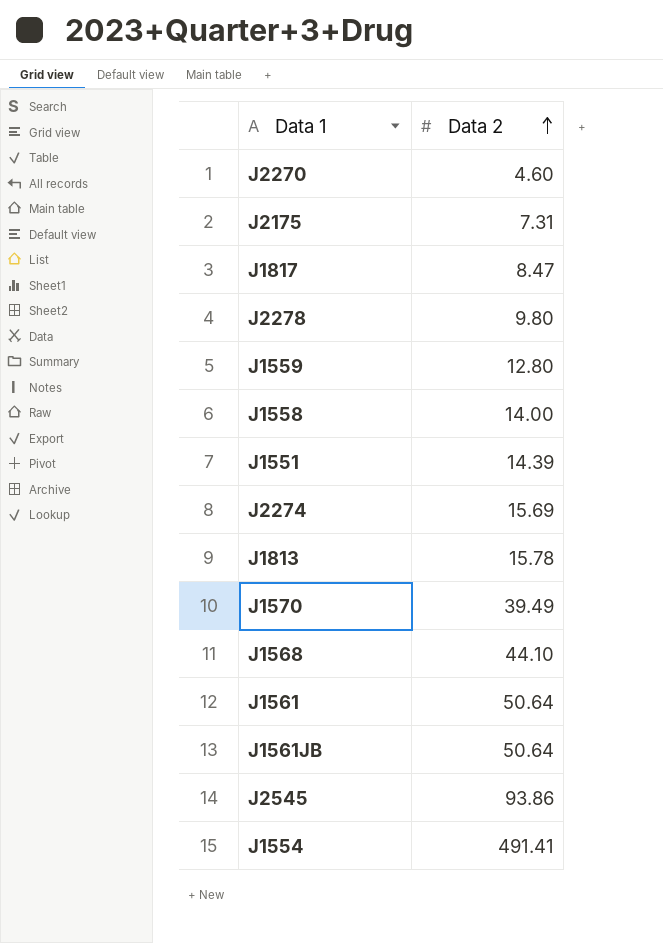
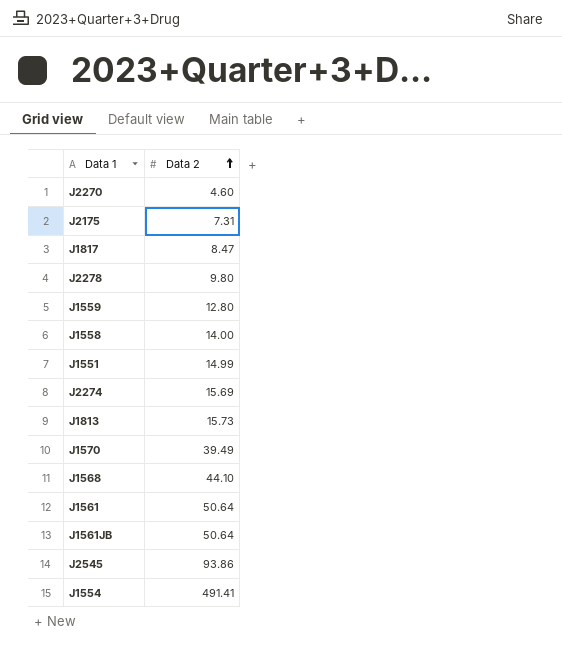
J1551 | Data 2: 14.39 -> 14.99
J1813 | Data 2: 15.78 -> 15.73

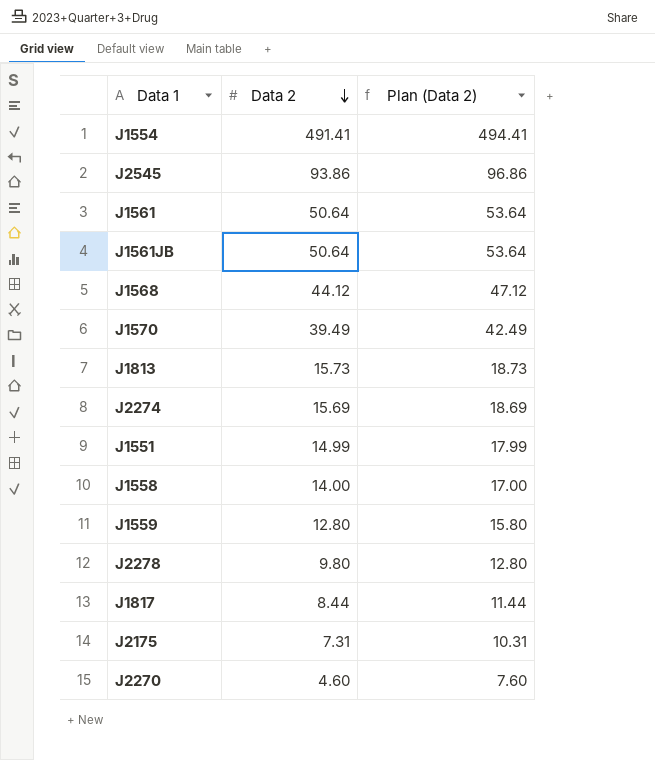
row order: Data 2 ascending -> Data 2 descending
column Plan (Data 2) | formula: none -> [Data 2] + 3
J1568 | Data 2: 44.10 -> 44.12
J1817 | Data 2: 8.47 -> 8.44

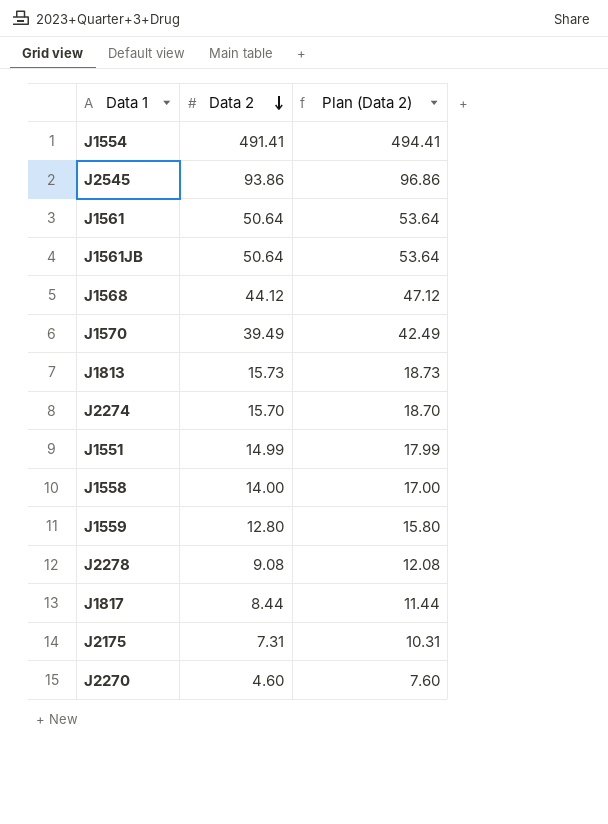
J2274 | Data 2: 15.69 -> 15.70
J2274 | Plan (Data 2): 18.69 -> 18.70
J2278 | Data 2: 9.80 -> 9.08
J2278 | Plan (Data 2): 12.80 -> 12.08

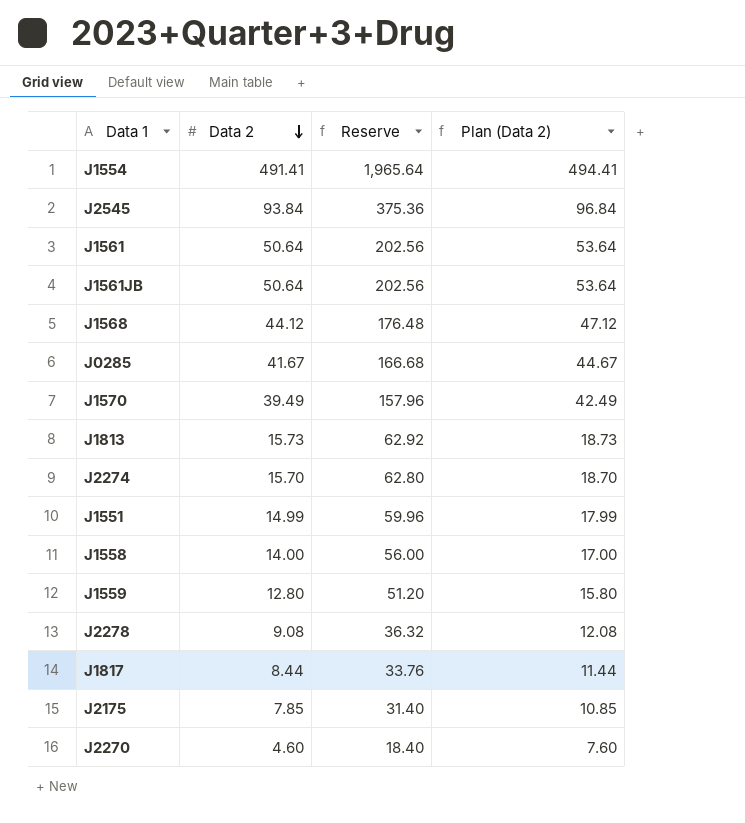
column Reserve | formula: none -> [Data 2] * 4
J2545 | Data 2: 93.86 -> 93.84
J2545 | Plan (Data 2): 96.86 -> 96.84
row J0285: none -> 41.67 | 166.68 | 44.67
J2175 | Data 2: 7.31 -> 7.85
J2175 | Plan (Data 2): 10.31 -> 10.85

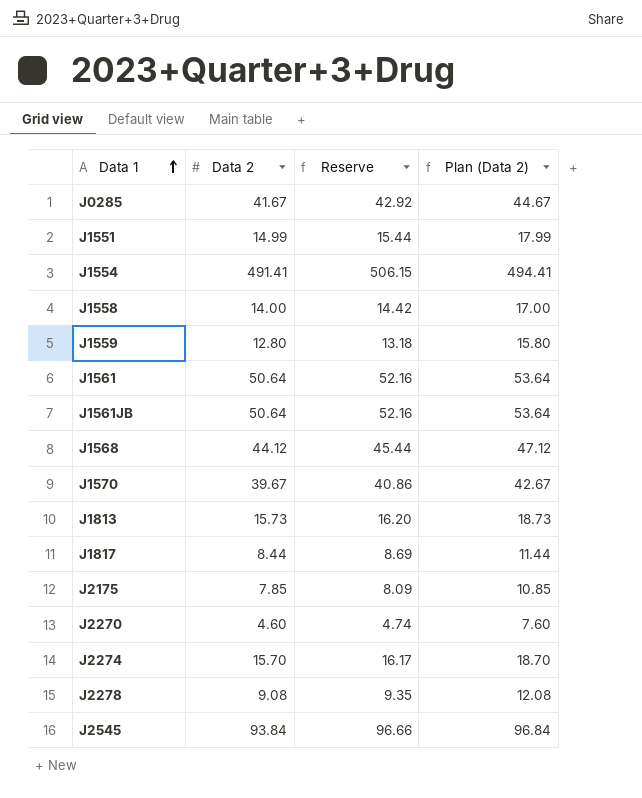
row order: Data 2 descending -> Data 1 ascending
column Reserve | formula: [Data 2] * 4 -> [Data 2] * 1.03
J1570 | Data 2: 39.49 -> 39.67
J1570 | Plan (Data 2): 42.49 -> 42.67

